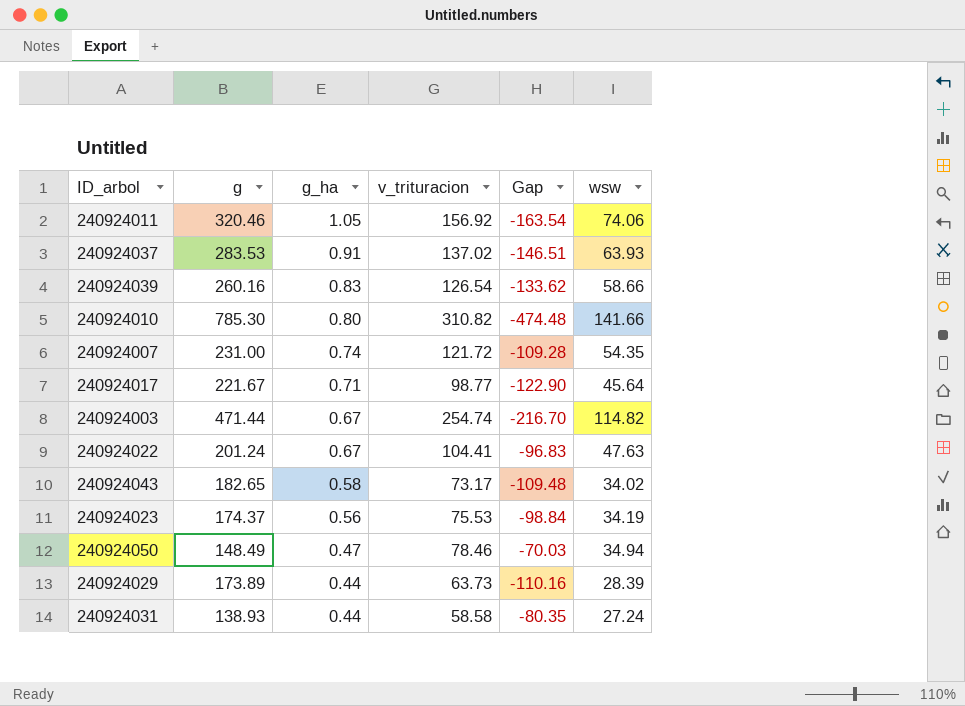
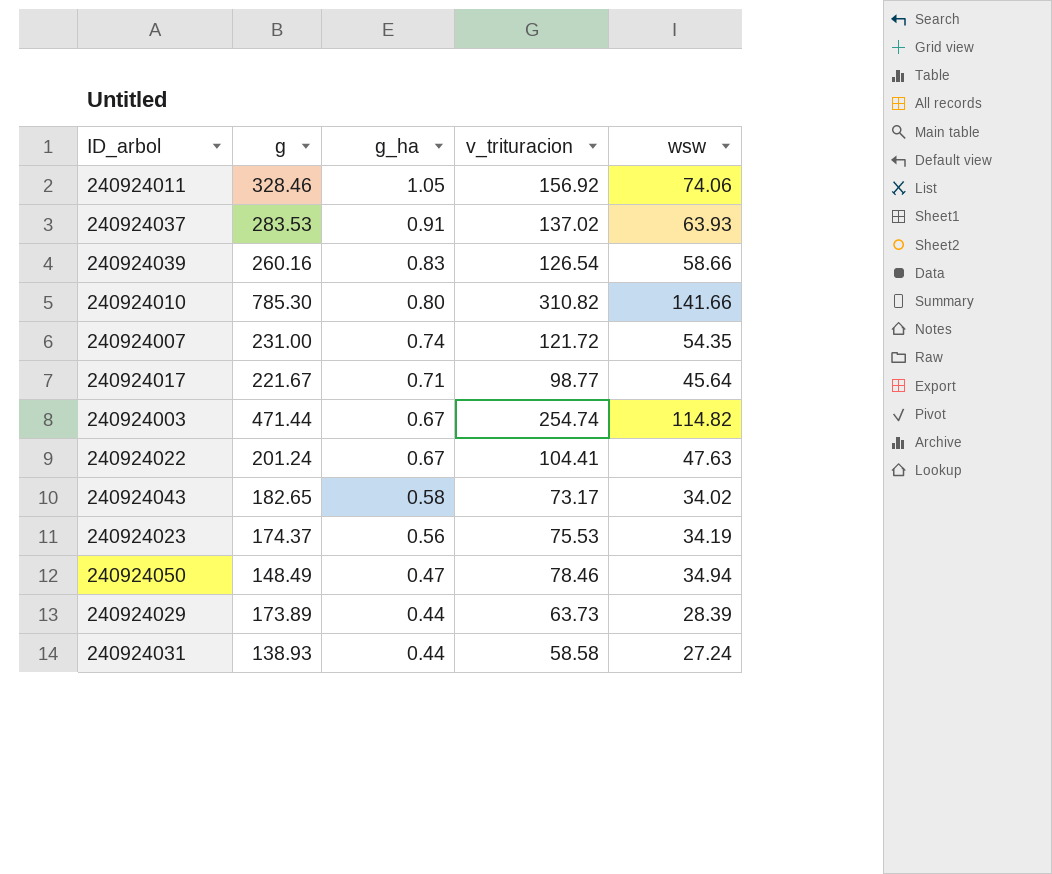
column Gap | formula: [v_trituracion] - [g] -> none
240924011 | g: 320.46 -> 328.46

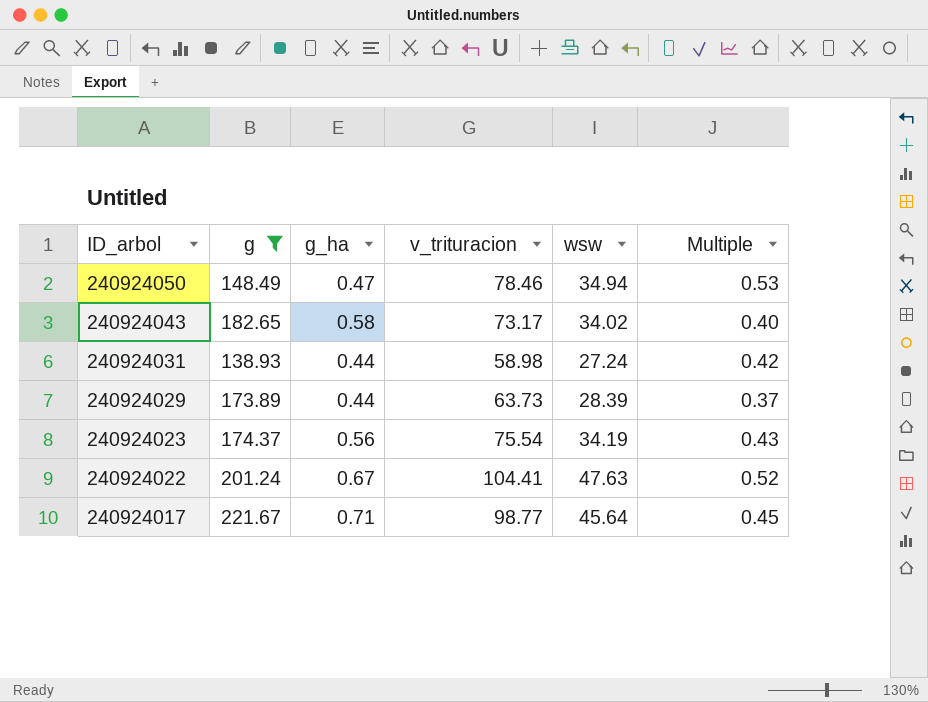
filter: none -> g <= 221.67
row order: g_ha descending -> ID_arbol descending
column Multiple | formula: none -> [v_trituracion] / [g]
240924031 | v_trituracion: 58.58 -> 58.98
240924023 | v_trituracion: 75.53 -> 75.54

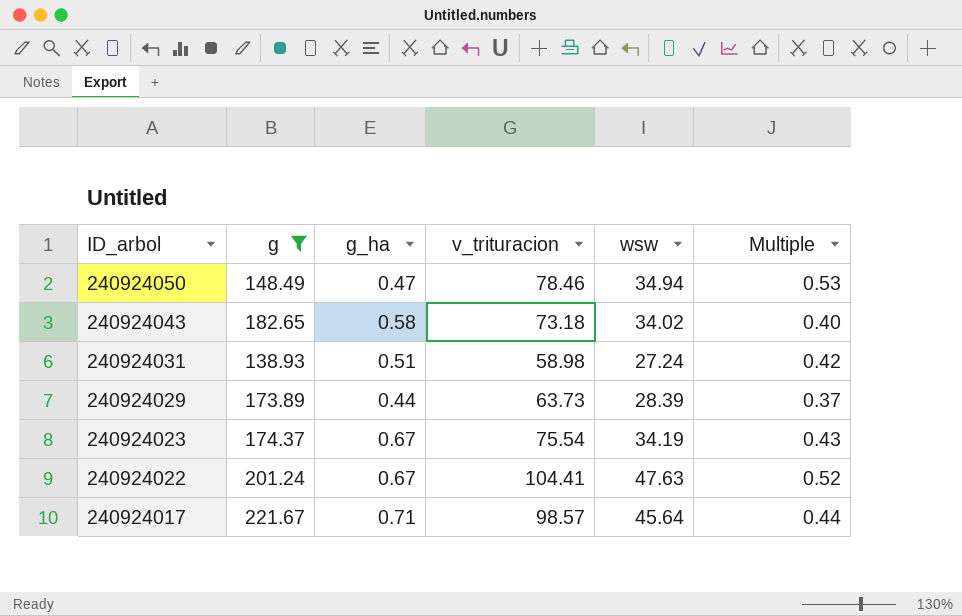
240924043 | v_trituracion: 73.17 -> 73.18
240924031 | g_ha: 0.44 -> 0.51
240924023 | g_ha: 0.56 -> 0.67
240924017 | v_trituracion: 98.77 -> 98.57
240924017 | Multiple: 0.45 -> 0.44

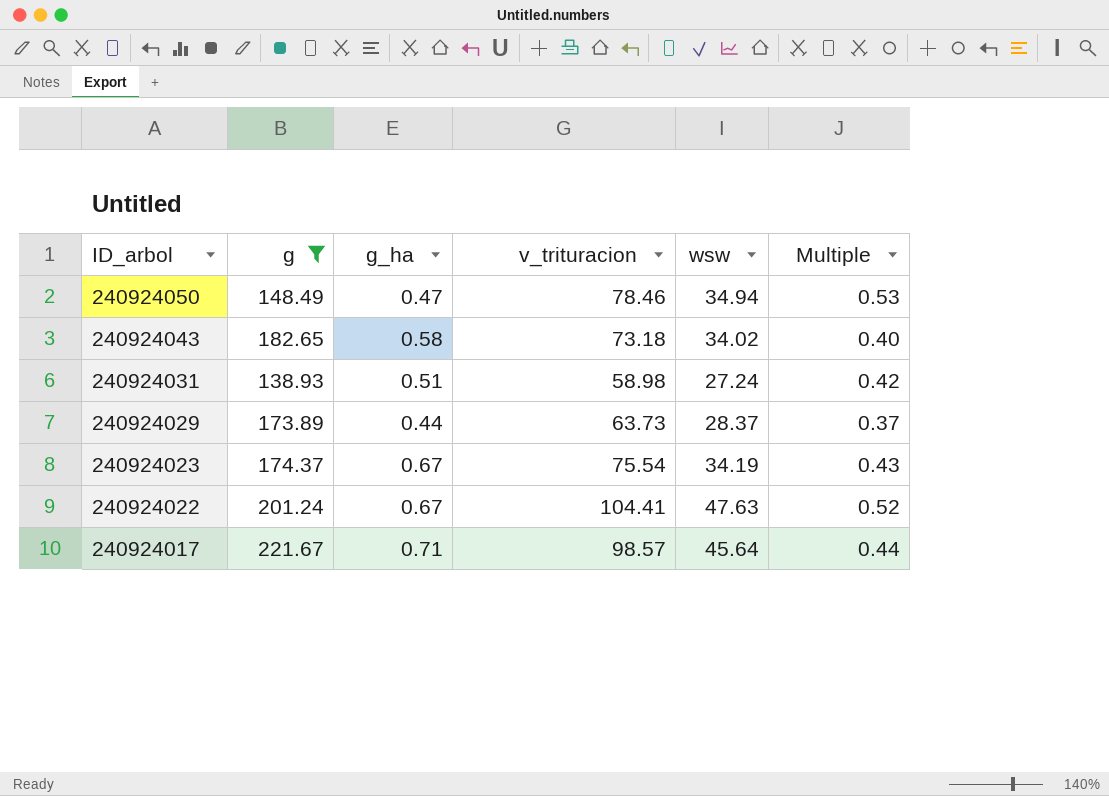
240924029 | wsw: 28.39 -> 28.37

